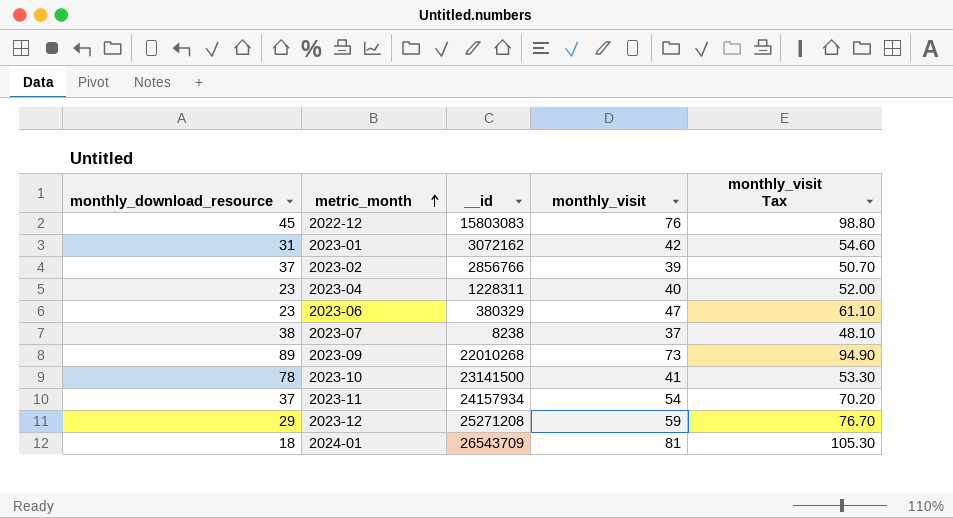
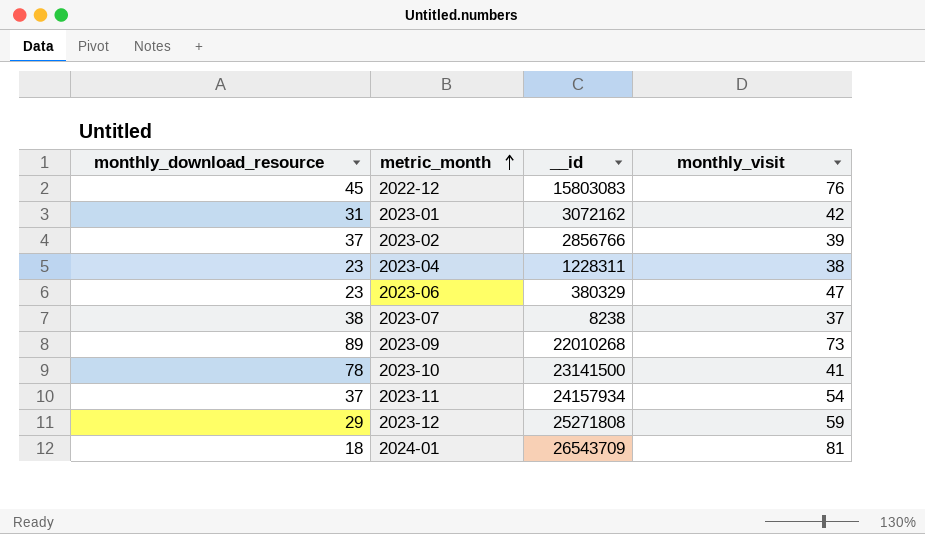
column monthly_visit Tax | formula: [monthly_visit] * 1.3 -> none
2023-04 | monthly_visit: 40 -> 38
2023-12 | __id: 25271208 -> 25271808

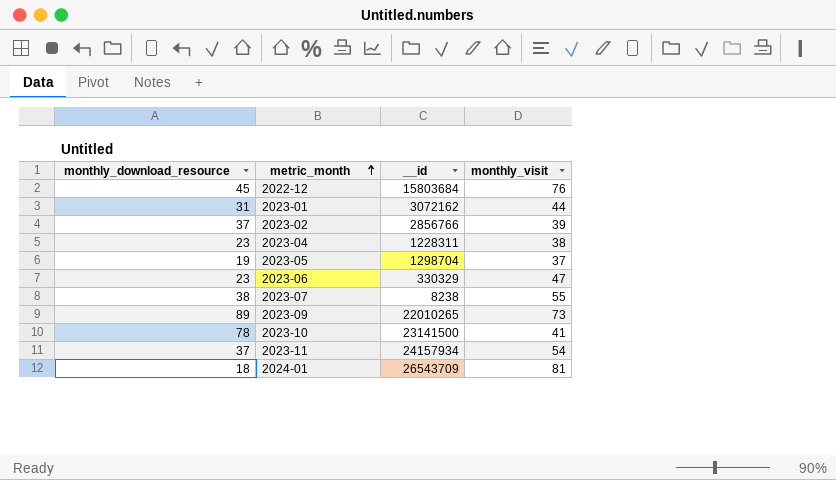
row 2023-12: 29 | 25271808 | 59 -> none
2022-12 | __id: 15803083 -> 15803684
2023-01 | monthly_visit: 42 -> 44
row 2023-05: none -> 19 | 1298704 | 37
2023-06 | __id: 380329 -> 330329
2023-07 | monthly_visit: 37 -> 55
2023-09 | __id: 22010268 -> 22010265

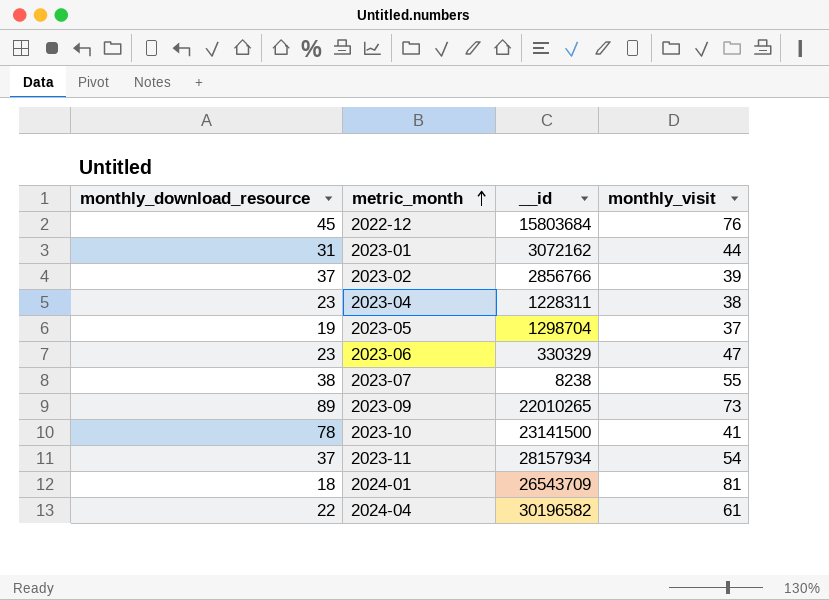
2023-11 | __id: 24157934 -> 28157934
row 2024-04: none -> 22 | 30196582 | 61

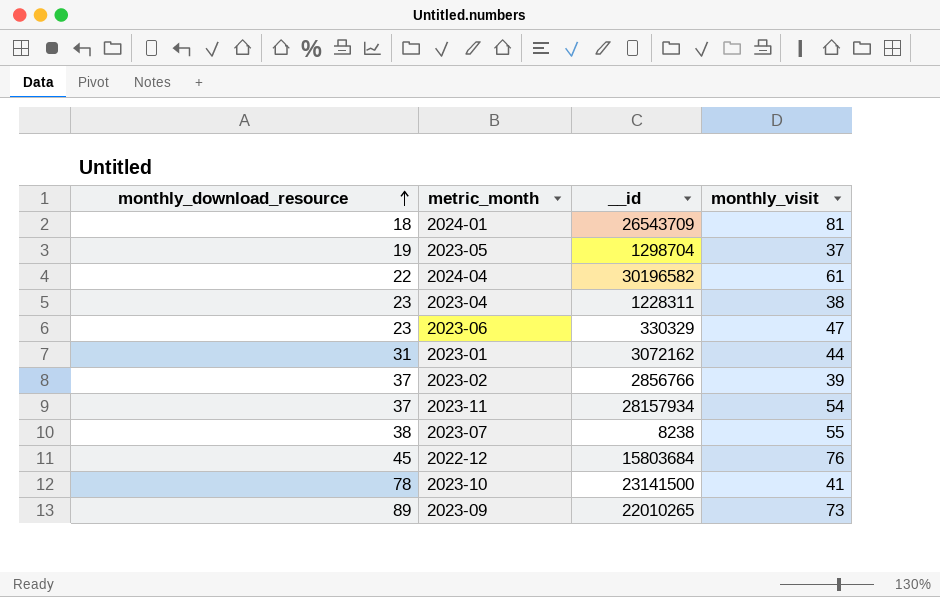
row order: metric_month ascending -> monthly_download_resource ascending

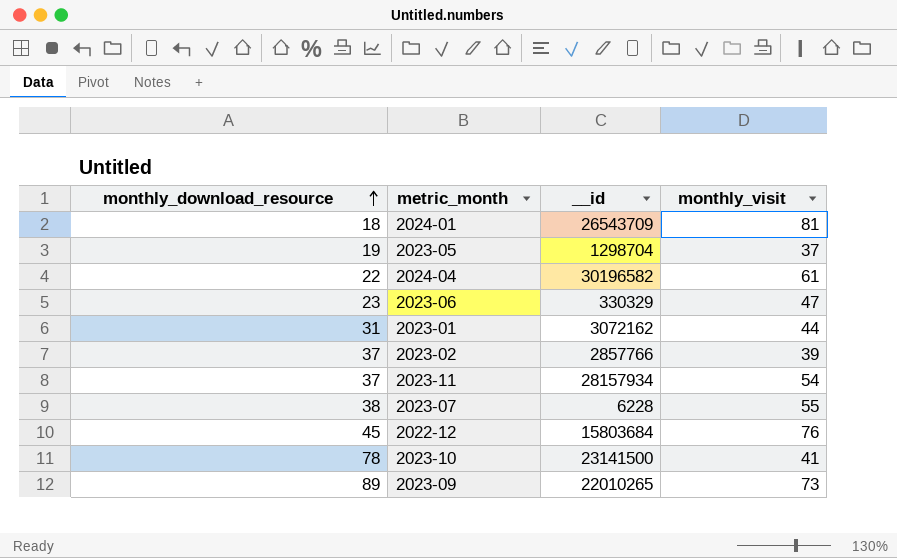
row 2023-04: 23 | 1228311 | 38 -> none
2023-02 | __id: 2856766 -> 2857766
2023-07 | __id: 8238 -> 6228

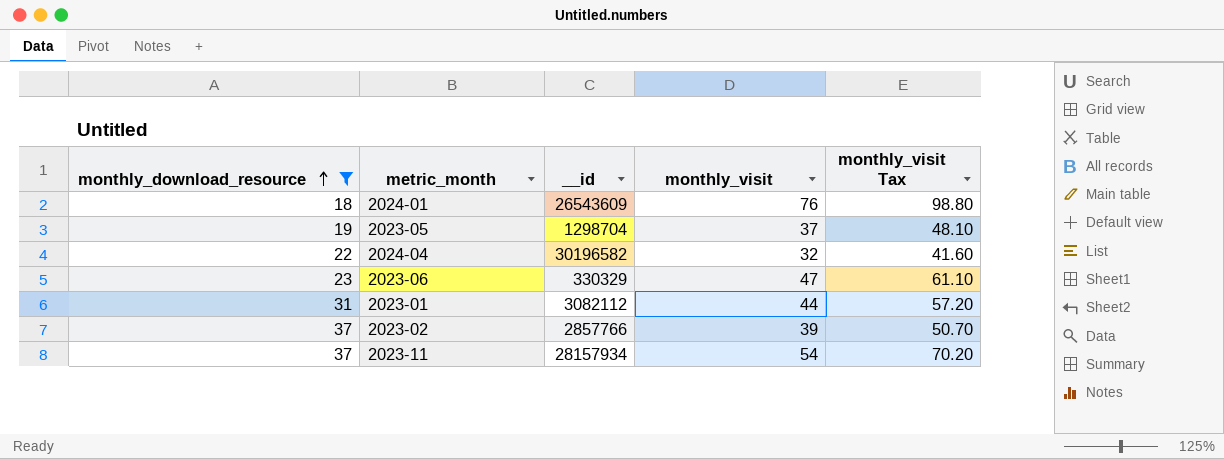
filter: none -> monthly_download_resource <= 37
column monthly_visit Tax | formula: none -> [monthly_visit] * 1.3
2024-01 | __id: 26543709 -> 26543609
2024-01 | monthly_visit: 81 -> 76
2024-04 | monthly_visit: 61 -> 32
2023-01 | __id: 3072162 -> 3082112

